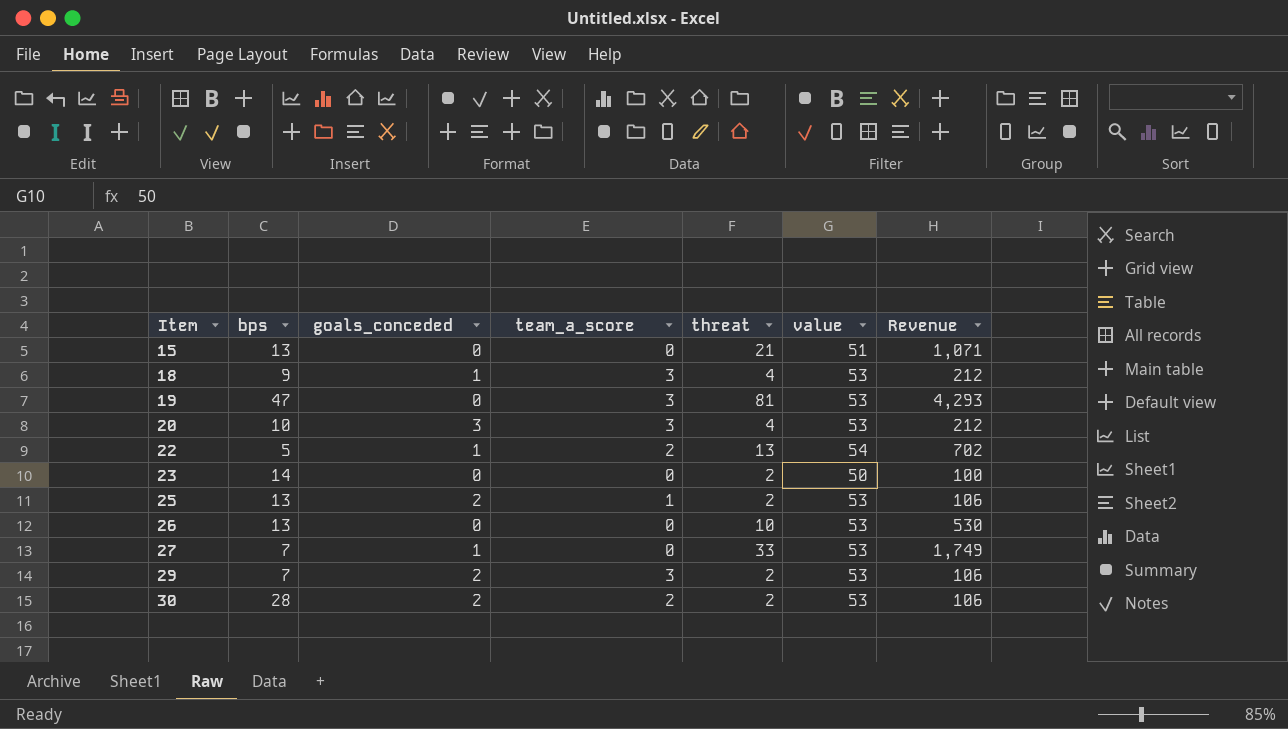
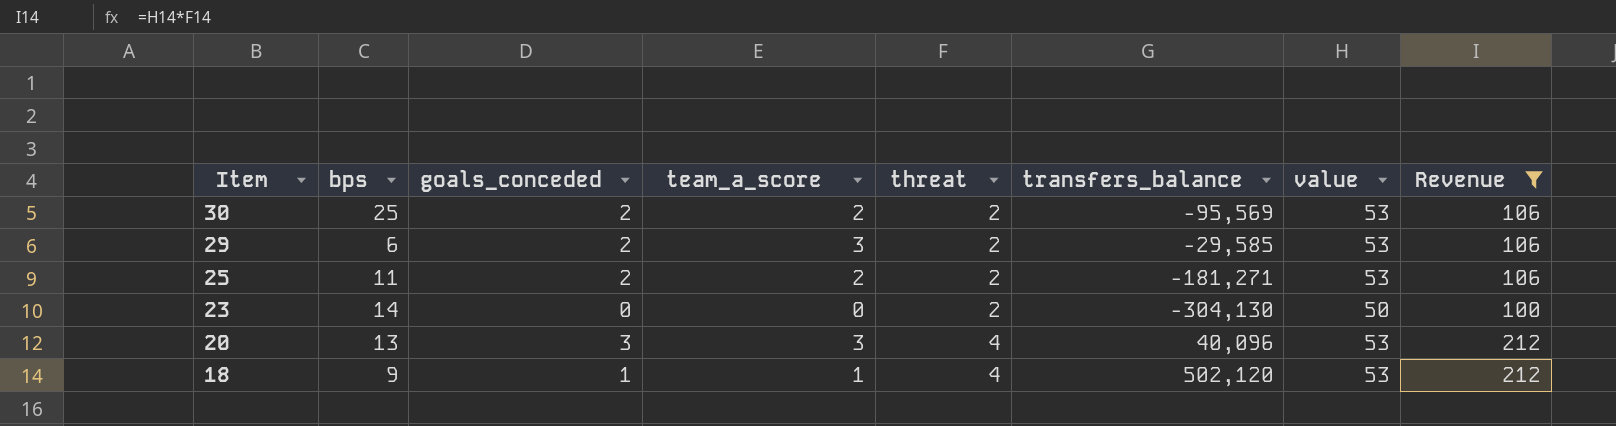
filter: none -> Revenue <= 212
row order: Item ascending -> Item descending
column transfers_balance | position: none -> 6
30 | bps: 28 -> 25
29 | bps: 7 -> 6
25 | bps: 13 -> 11
25 | team_a_score: 1 -> 2
20 | bps: 10 -> 13
18 | team_a_score: 3 -> 1

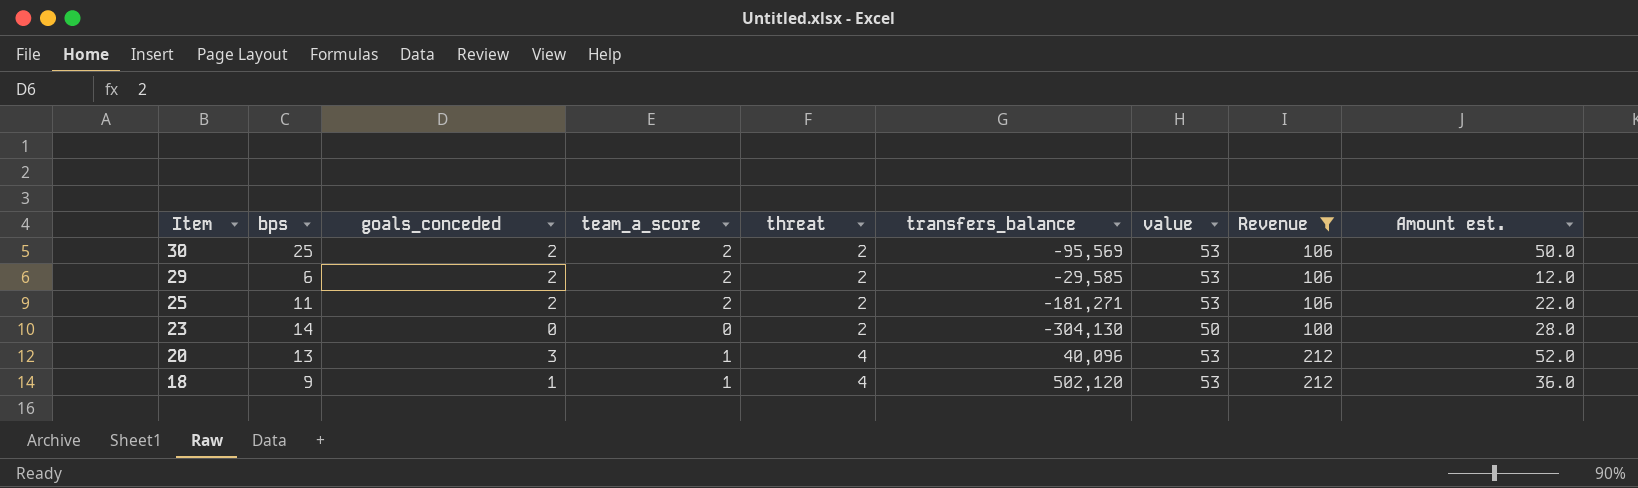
column Amount est. | formula: none -> [bps] * [threat]
29 | team_a_score: 3 -> 2
20 | team_a_score: 3 -> 1

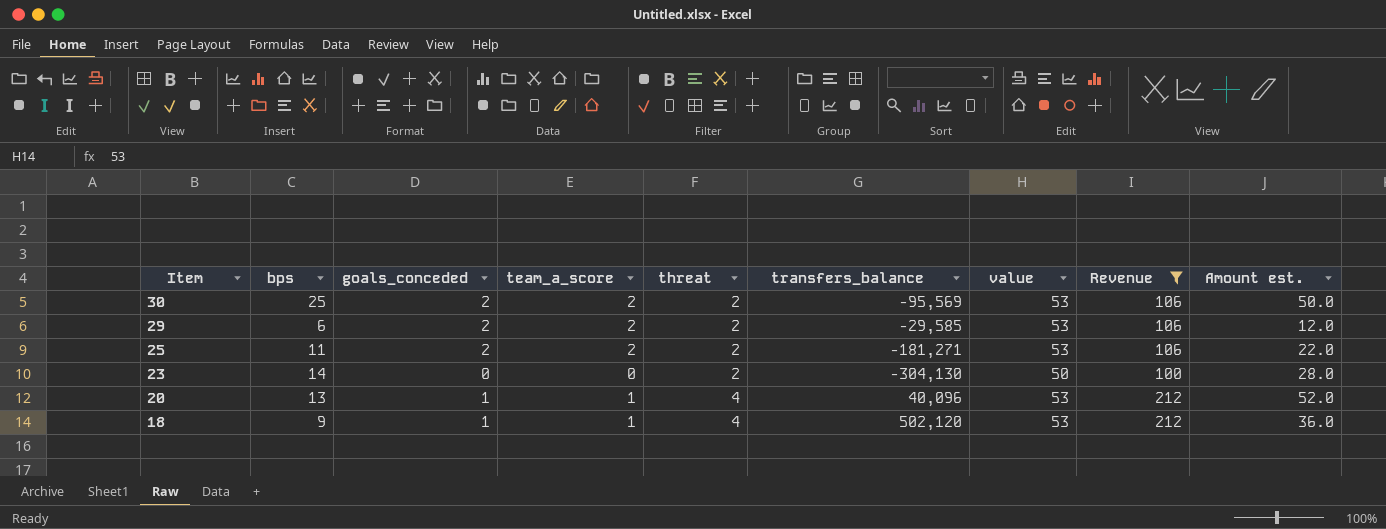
20 | goals_conceded: 3 -> 1

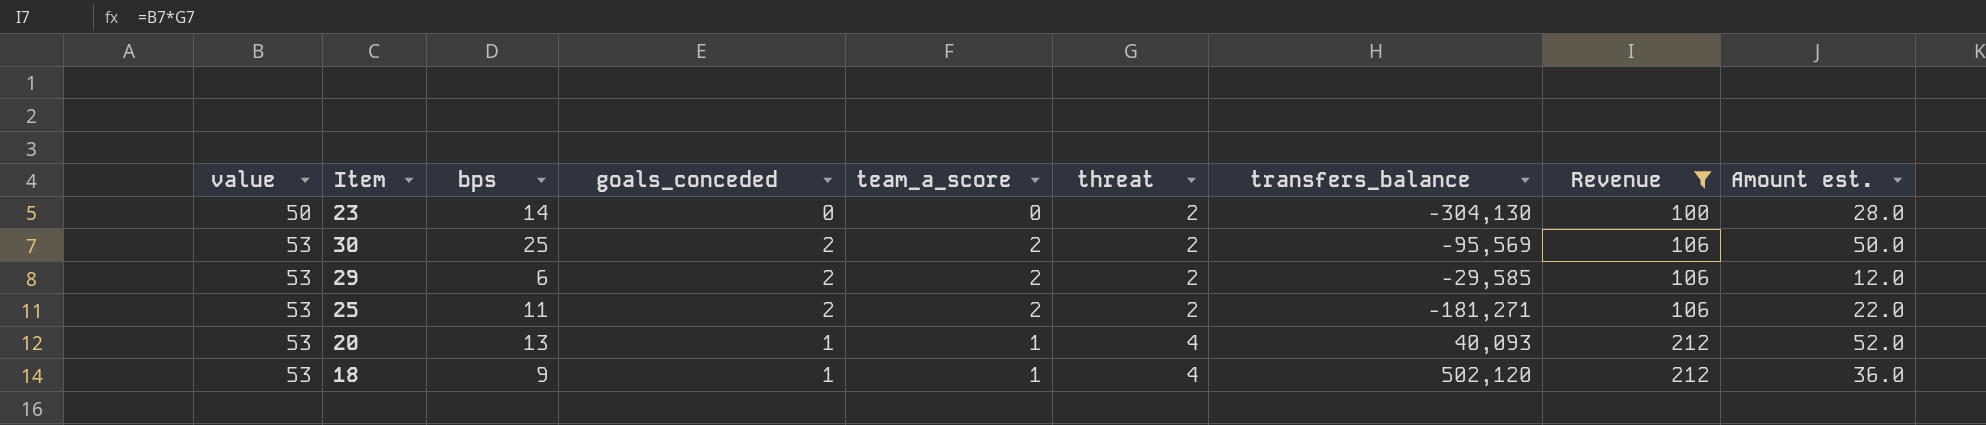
row order: Item descending -> value ascending
column value | position: 7 -> 1
20 | transfers_balance: 40,096 -> 40,093

